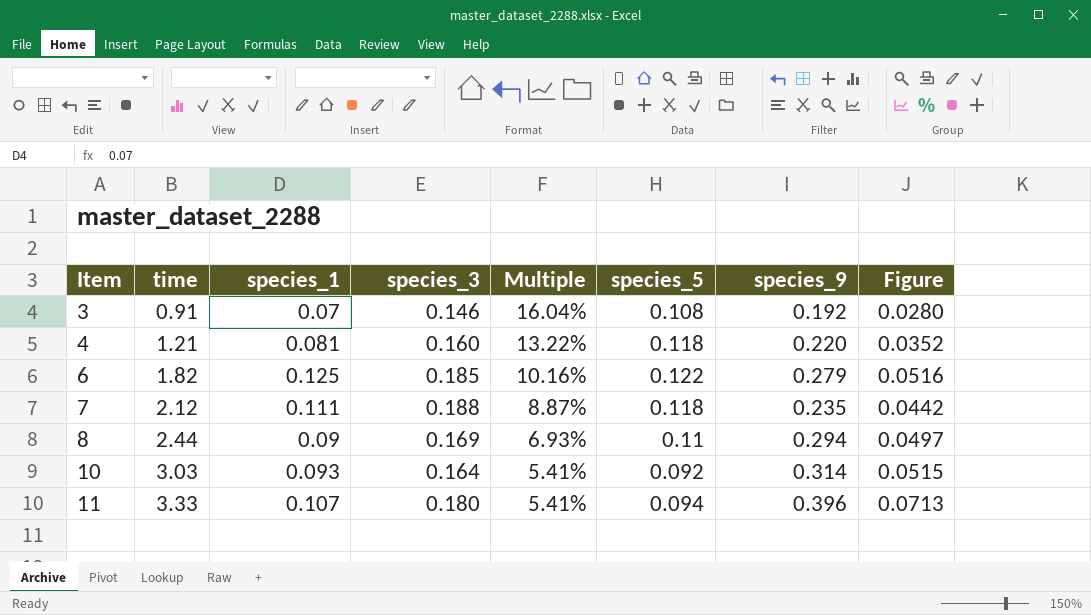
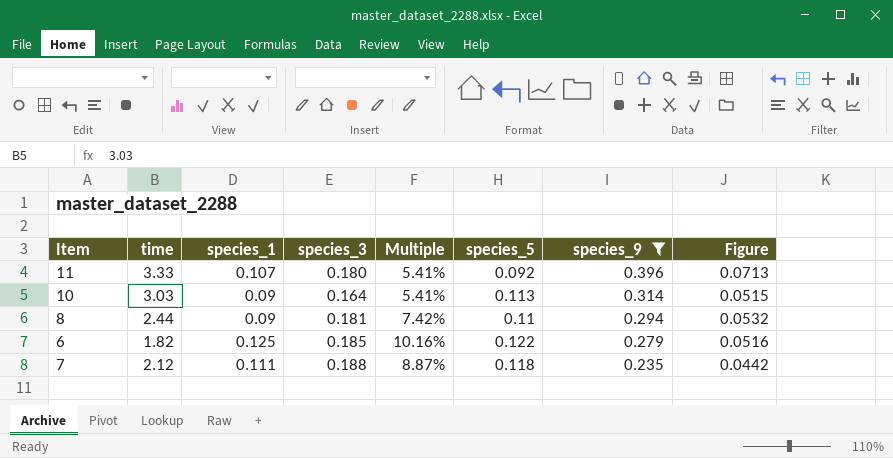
filter: none -> species_9 >= 0.235
row order: Item ascending -> species_9 descending
11 | species_5: 0.094 -> 0.092
10 | species_1: 0.093 -> 0.09
10 | species_5: 0.092 -> 0.113
8 | species_3: 0.169 -> 0.181
8 | Multiple: 6.93% -> 7.42%
8 | Figure: 0.0497 -> 0.0532

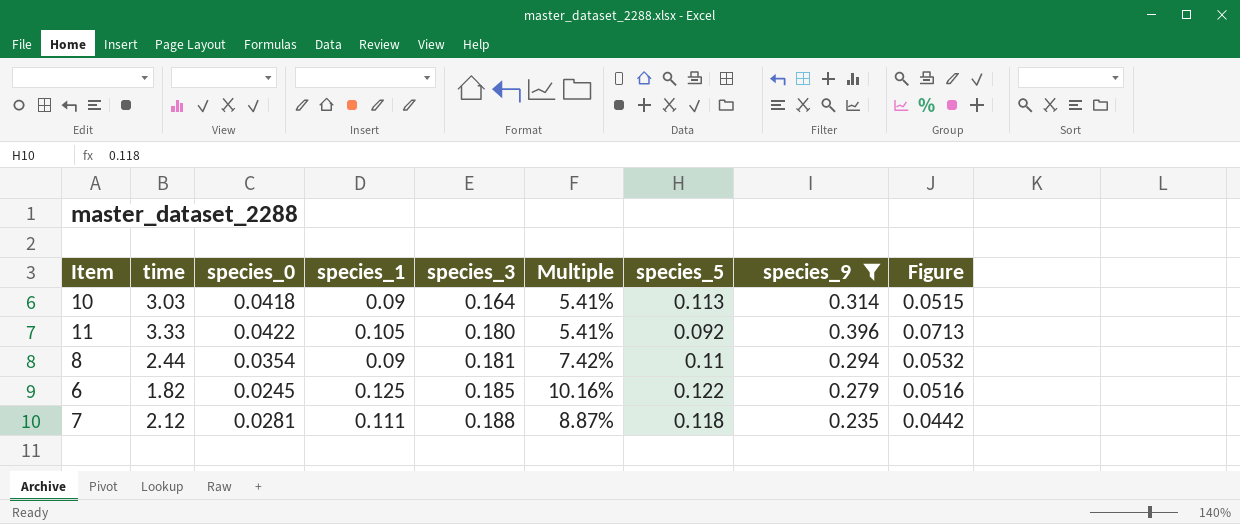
row order: species_9 descending -> species_3 ascending
column species_0 | position: none -> 3
11 | species_1: 0.107 -> 0.105

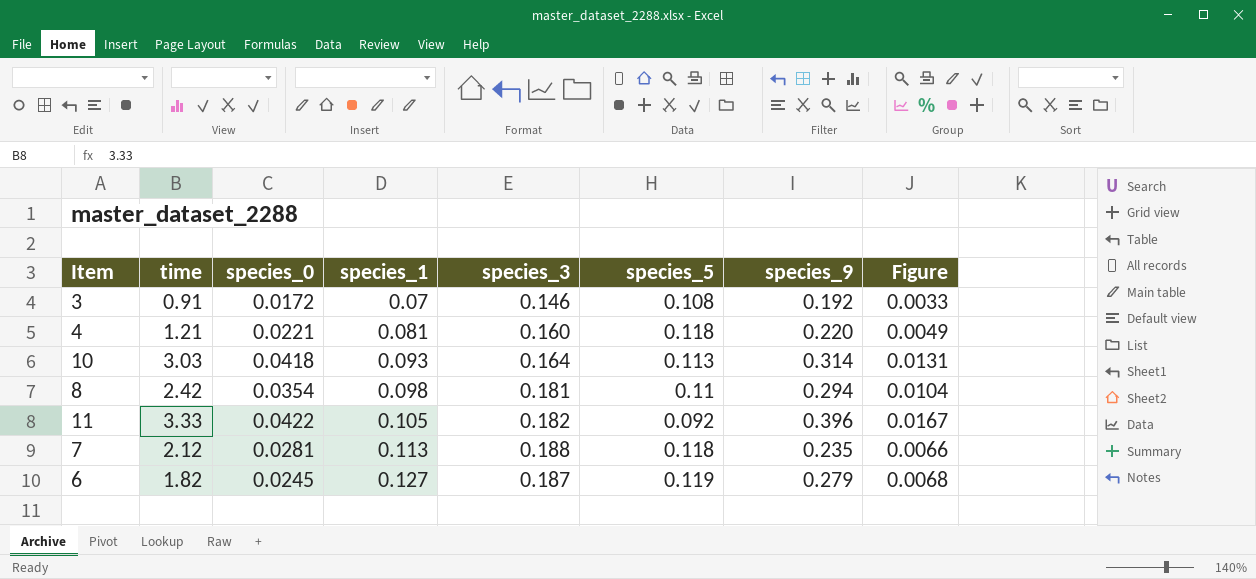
filter: species_9 >= 0.235 -> none
row order: species_3 ascending -> species_1 ascending
column Multiple | formula: [species_3] / [time] -> none
column Figure | formula: [species_3] * [species_9] -> [species_0] * [species_9]
10 | species_1: 0.09 -> 0.093
8 | time: 2.44 -> 2.42
8 | species_1: 0.09 -> 0.098
11 | species_3: 0.180 -> 0.182
7 | species_1: 0.111 -> 0.113
6 | species_1: 0.125 -> 0.127
6 | species_3: 0.185 -> 0.187
6 | species_5: 0.122 -> 0.119

